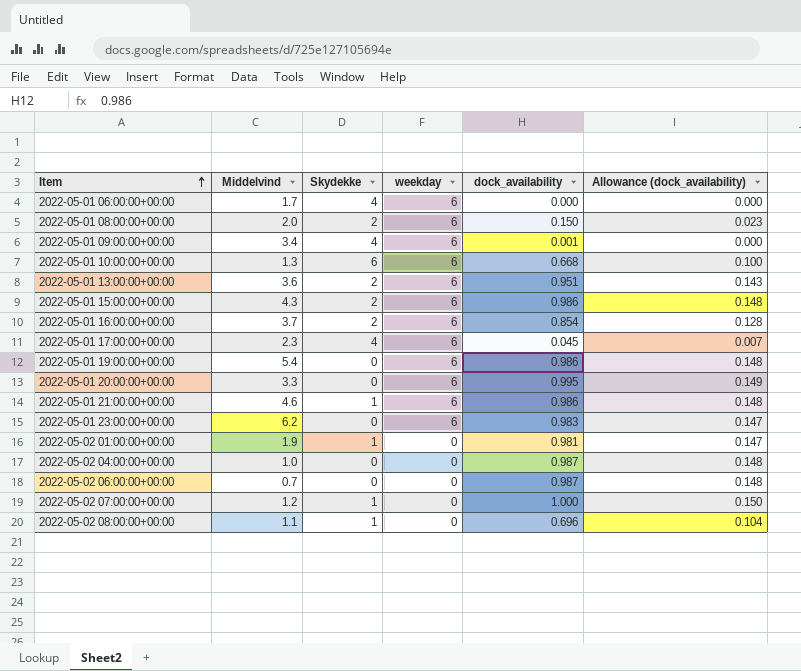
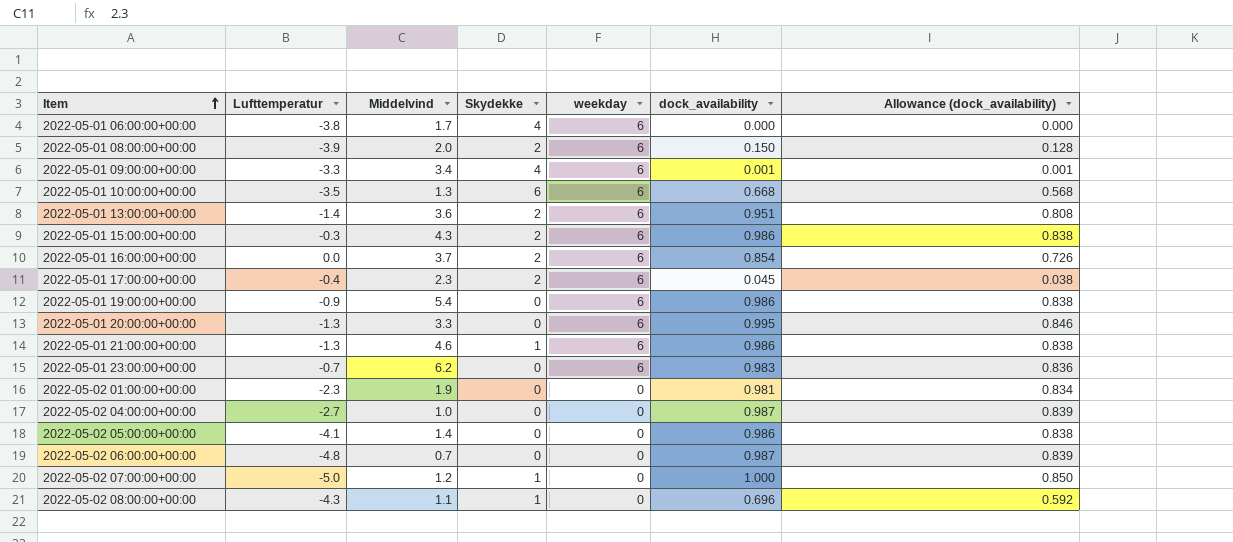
column Lufttemperatur | position: none -> 2
column Allowance (dock_availability) | formula: [dock_availability] * 0.15 -> [dock_availability] * 0.85
2022-05-01 17:00:00+00:00 | Skydekke: 4 -> 2
2022-05-02 01:00:00+00:00 | Skydekke: 1 -> 0
row 2022-05-02 05:00:00+00:00: none -> -4.1 | 1.4 | 0 | 0 | 0.986 | 0.838

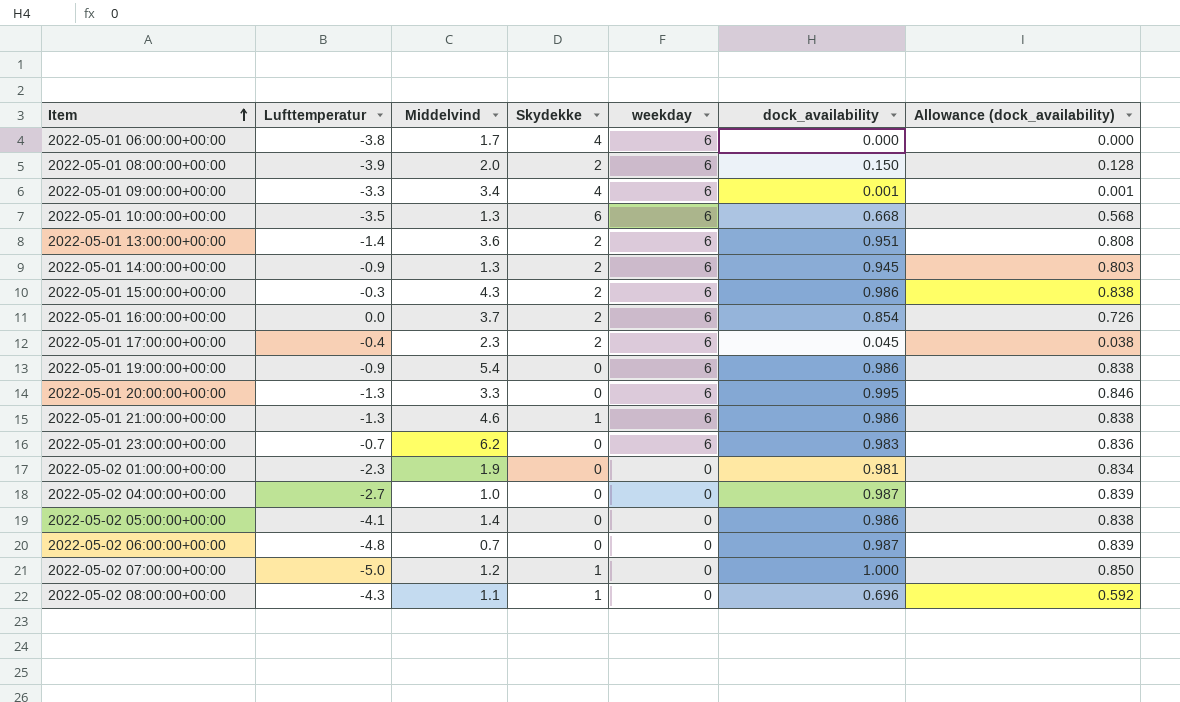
row 2022-05-01 14:00:00+00:00: none -> -0.9 | 1.3 | 2 | 6 | 0.945 | 0.803

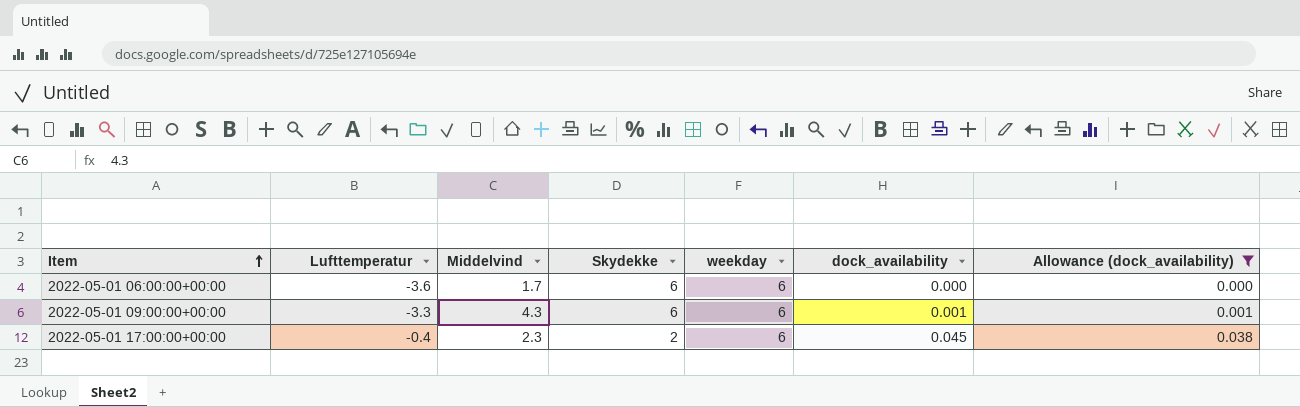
filter: none -> Allowance (dock_availability) <= 0.038
2022-05-01 06:00:00+00:00 | Lufttemperatur: -3.8 -> -3.6
2022-05-01 06:00:00+00:00 | Skydekke: 4 -> 6
2022-05-01 09:00:00+00:00 | Middelvind: 3.4 -> 4.3
2022-05-01 09:00:00+00:00 | Skydekke: 4 -> 6

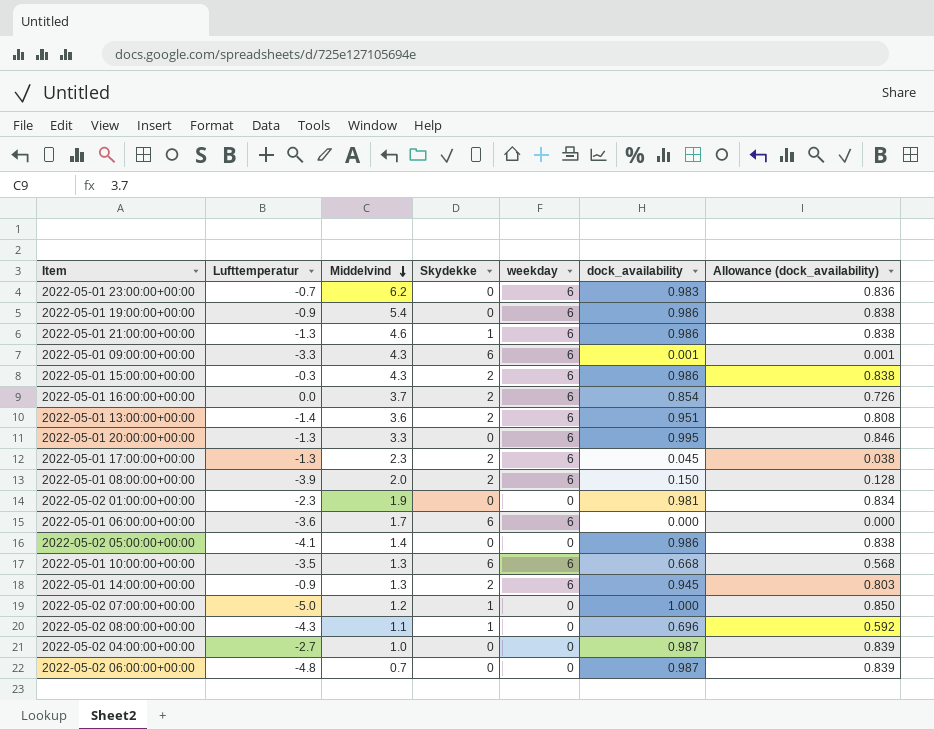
filter: Allowance (dock_availability) <= 0.038 -> none
row order: Item ascending -> Middelvind descending
2022-05-01 17:00:00+00:00 | Lufttemperatur: -0.4 -> -1.3

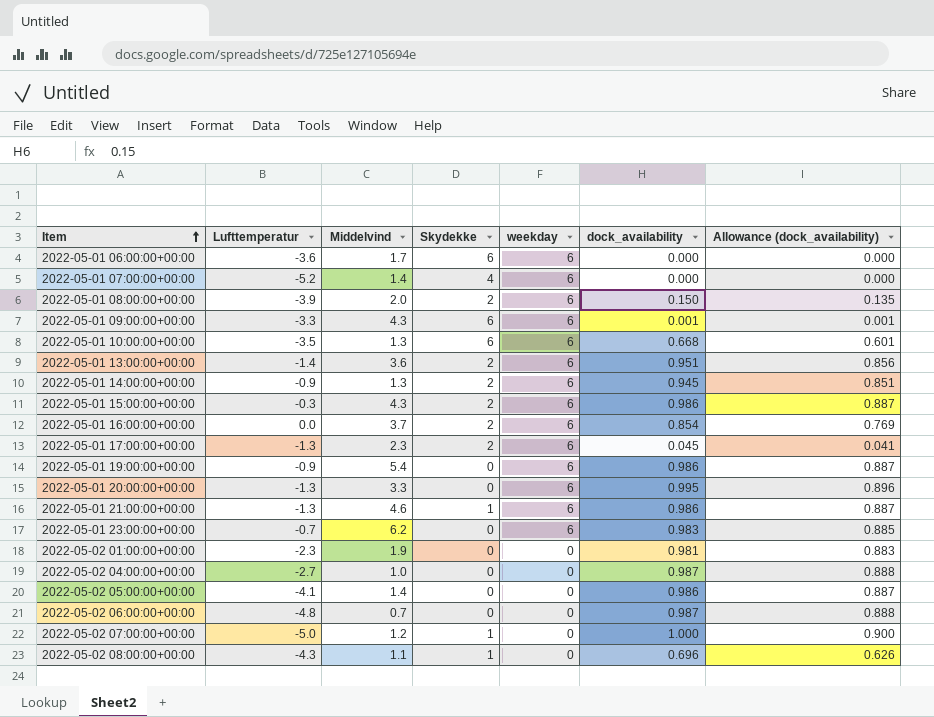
row order: Middelvind descending -> Item ascending
column Allowance (dock_availability) | formula: [dock_availability] * 0.85 -> [dock_availability] * 0.9
row 2022-05-01 07:00:00+00:00: none -> -5.2 | 1.4 | 4 | 6 | 0.000 | 0.000

